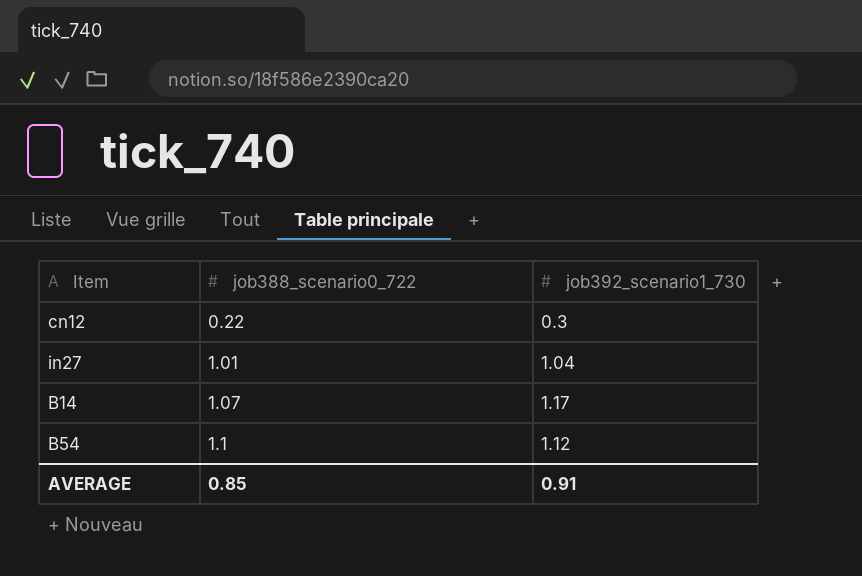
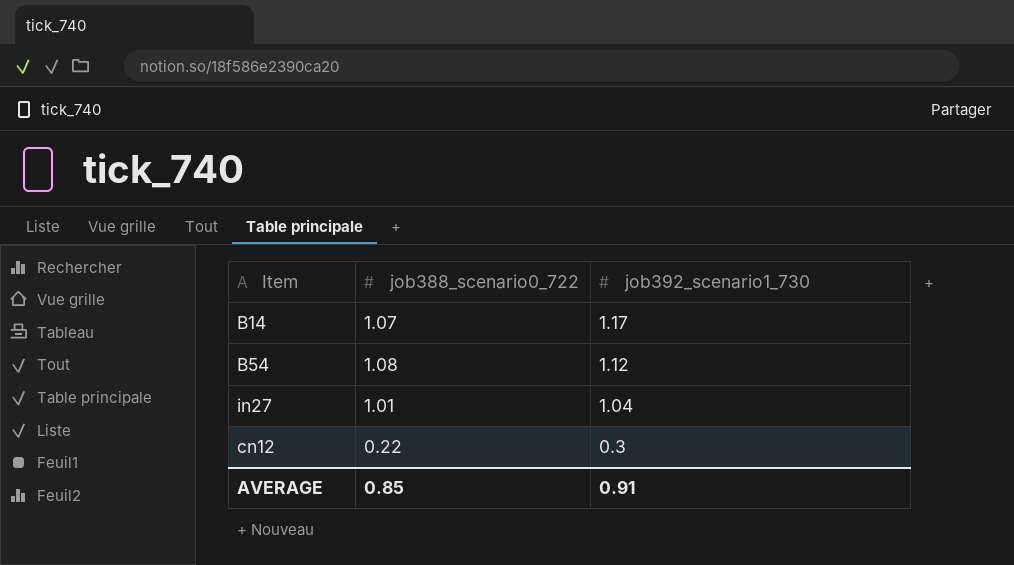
row order: job388_scenario0_722 ascending -> job392_scenario1_730 descending
B54 | job388_scenario0_722: 1.1 -> 1.08

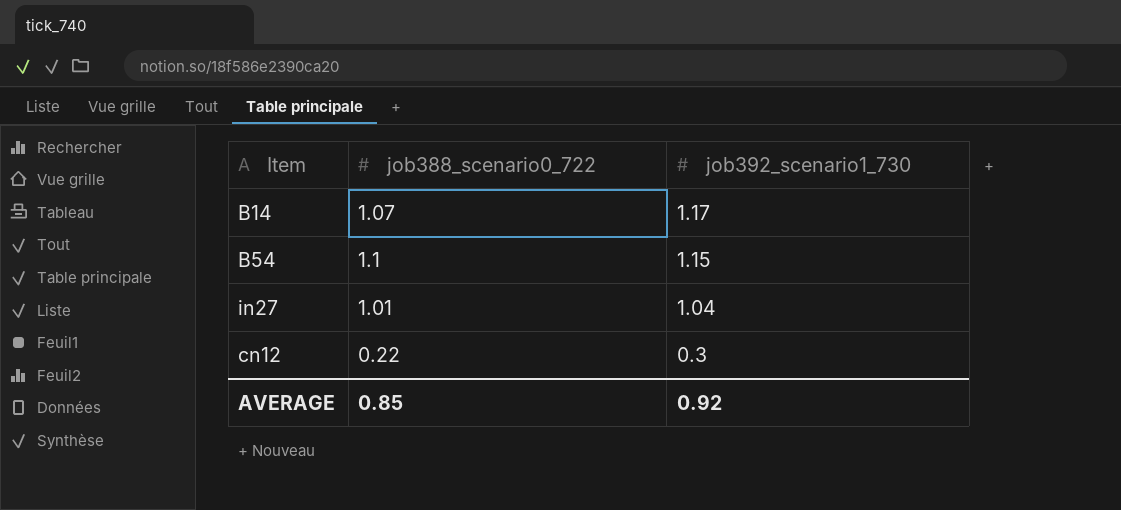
B54 | job388_scenario0_722: 1.08 -> 1.1
B54 | job392_scenario1_730: 1.12 -> 1.15
AVERAGE | job392_scenario1_730: 0.91 -> 0.92

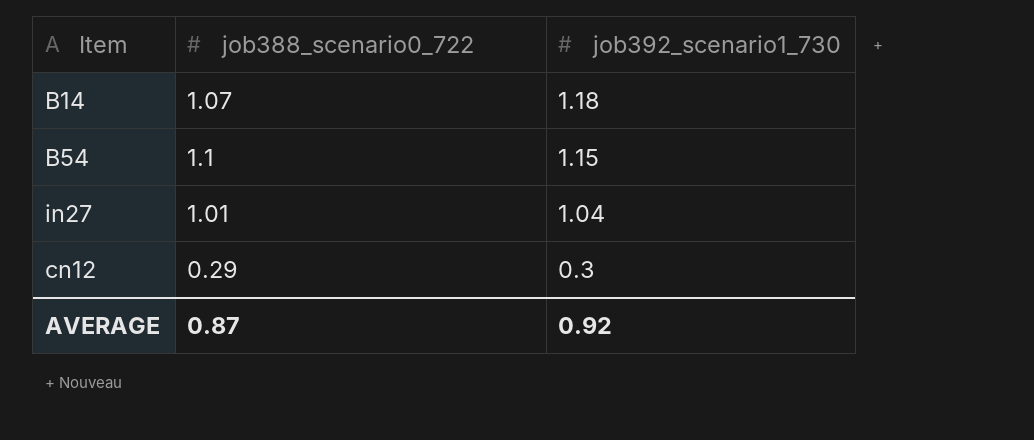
B14 | job392_scenario1_730: 1.17 -> 1.18
cn12 | job388_scenario0_722: 0.22 -> 0.29
AVERAGE | job388_scenario0_722: 0.85 -> 0.87

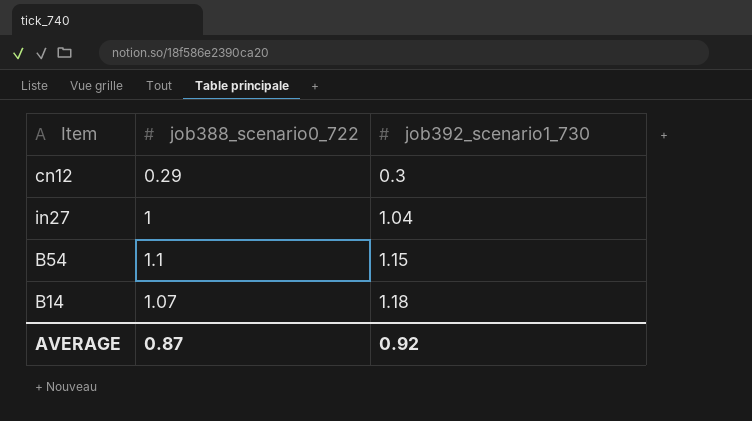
row order: job392_scenario1_730 descending -> job392_scenario1_730 ascending
in27 | job388_scenario0_722: 1.01 -> 1

